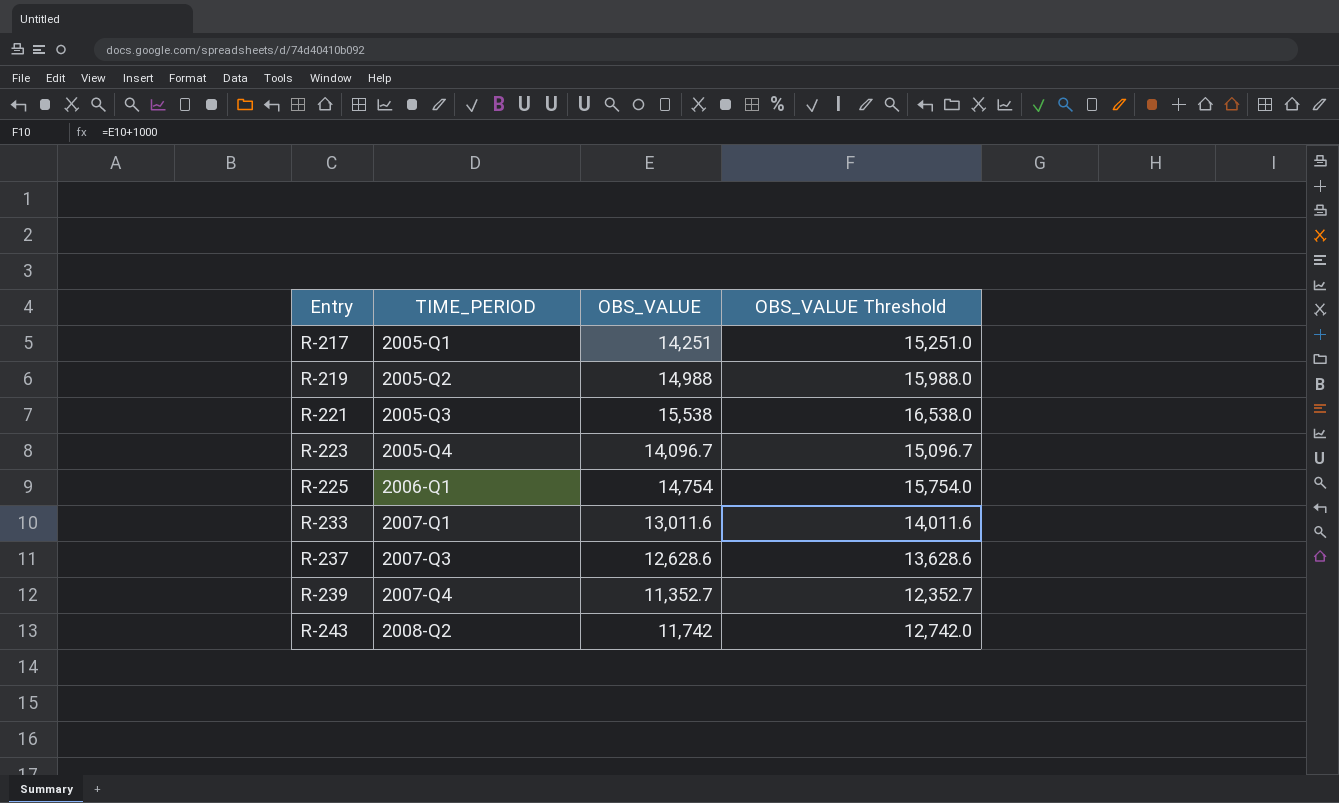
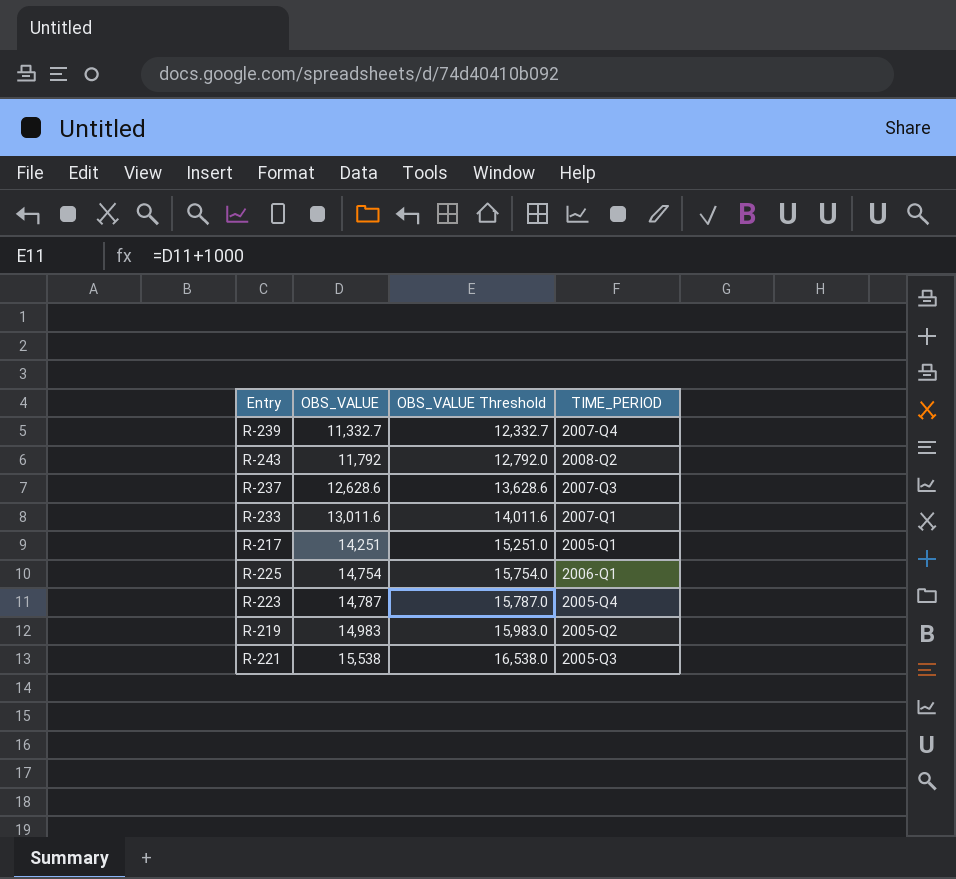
row order: Entry ascending -> OBS_VALUE ascending
column TIME_PERIOD | position: 2 -> 4
R-239 | OBS_VALUE: 11,352.7 -> 11,332.7
R-239 | OBS_VALUE Threshold: 12,352.7 -> 12,332.7
R-243 | OBS_VALUE: 11,742 -> 11,792
R-243 | OBS_VALUE Threshold: 12,742.0 -> 12,792.0
R-223 | OBS_VALUE: 14,096.7 -> 14,787
R-223 | OBS_VALUE Threshold: 15,096.7 -> 15,787.0
R-219 | OBS_VALUE: 14,988 -> 14,983
R-219 | OBS_VALUE Threshold: 15,988.0 -> 15,983.0

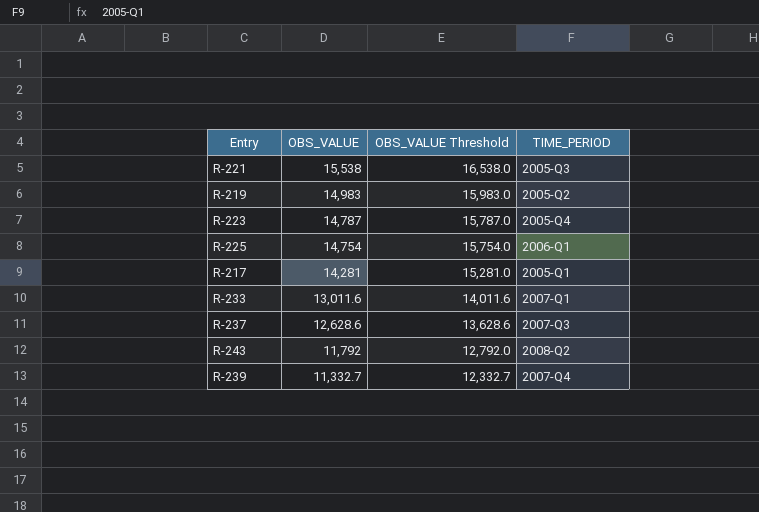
row order: OBS_VALUE ascending -> OBS_VALUE descending
R-217 | OBS_VALUE: 14,251 -> 14,281
R-217 | OBS_VALUE Threshold: 15,251.0 -> 15,281.0

